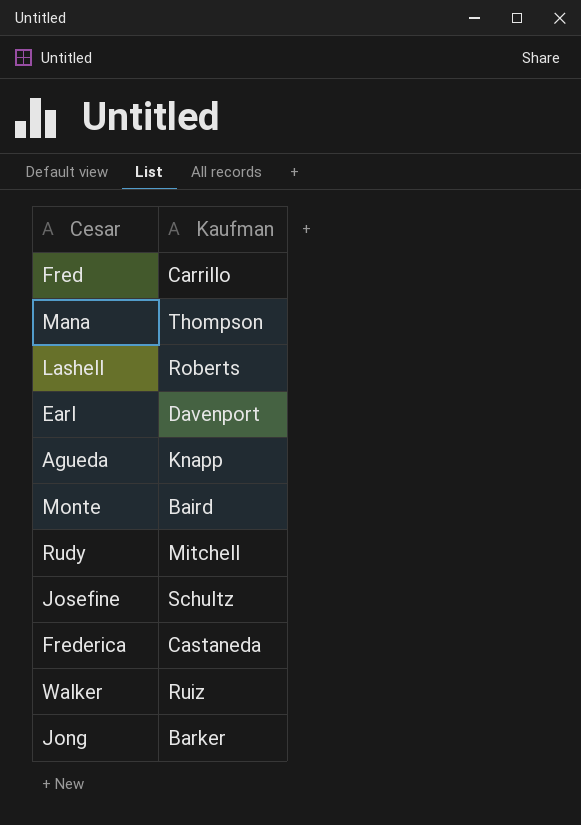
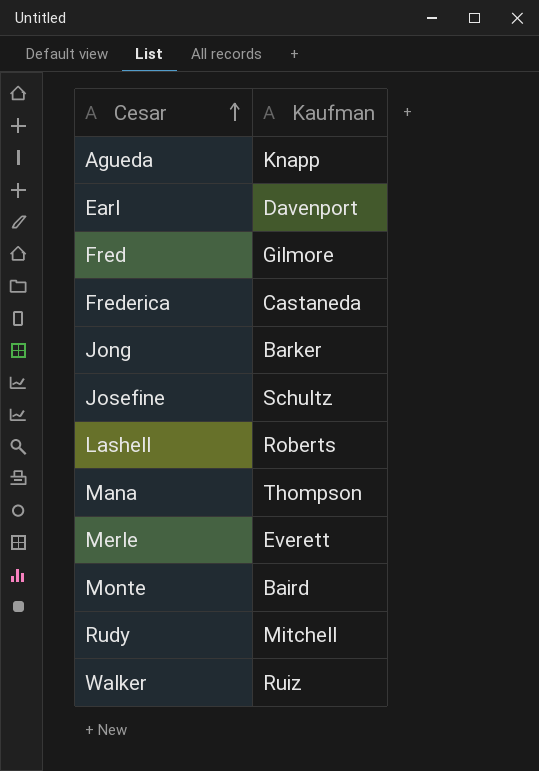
row order: none -> Cesar ascending
Fred | Kaufman: Carrillo -> Gilmore
row Merle: none -> Everett

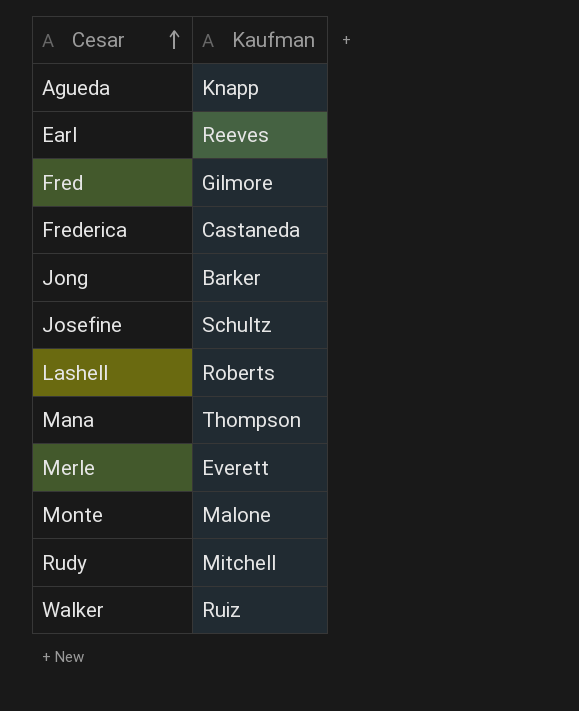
Earl | Kaufman: Davenport -> Reeves
Monte | Kaufman: Baird -> Malone

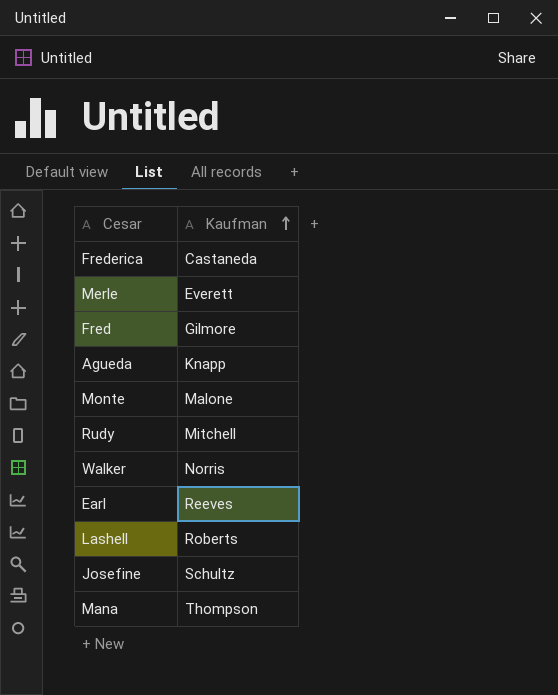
row order: Cesar ascending -> Kaufman ascending
row Jong: Barker -> none
Walker | Kaufman: Ruiz -> Norris

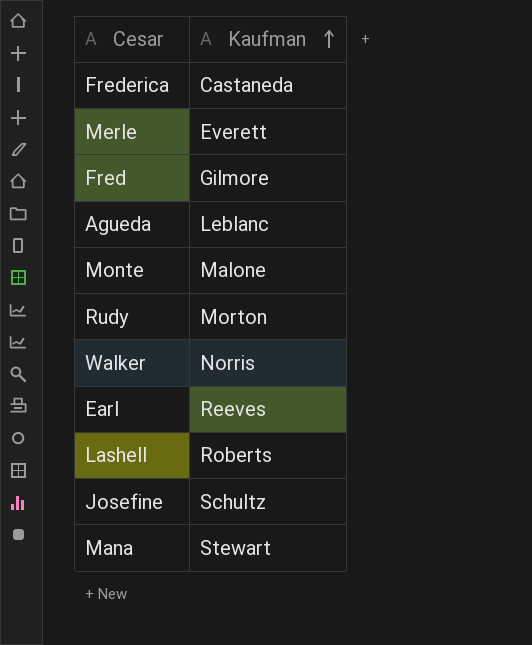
Agueda | Kaufman: Knapp -> Leblanc
Rudy | Kaufman: Mitchell -> Morton
Mana | Kaufman: Thompson -> Stewart

